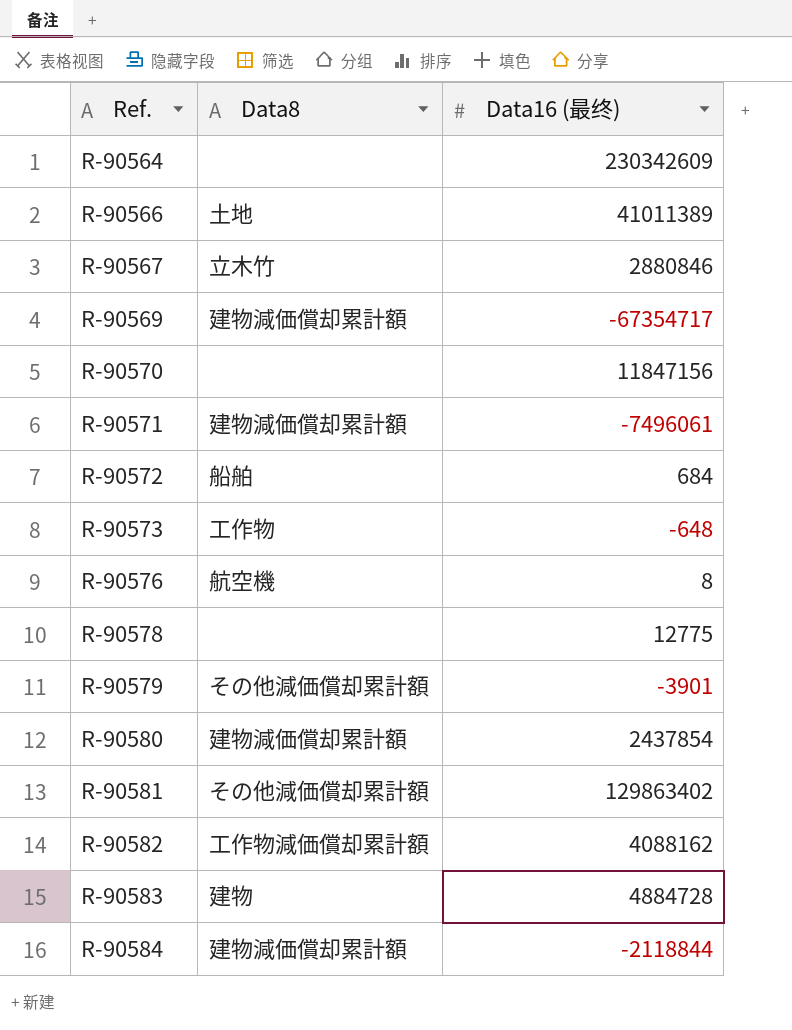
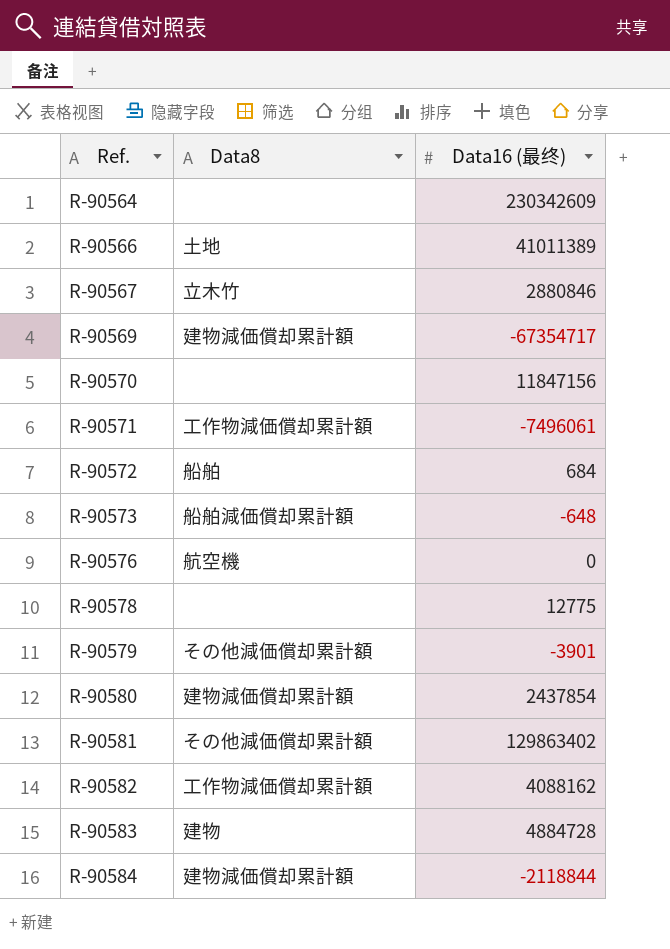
R-90571 | Data8: 建物減価償却累計額 -> 工作物減価償却累計額
R-90573 | Data8: 工作物 -> 船舶減価償却累計額
R-90576 | Data16 (最终): 8 -> 0

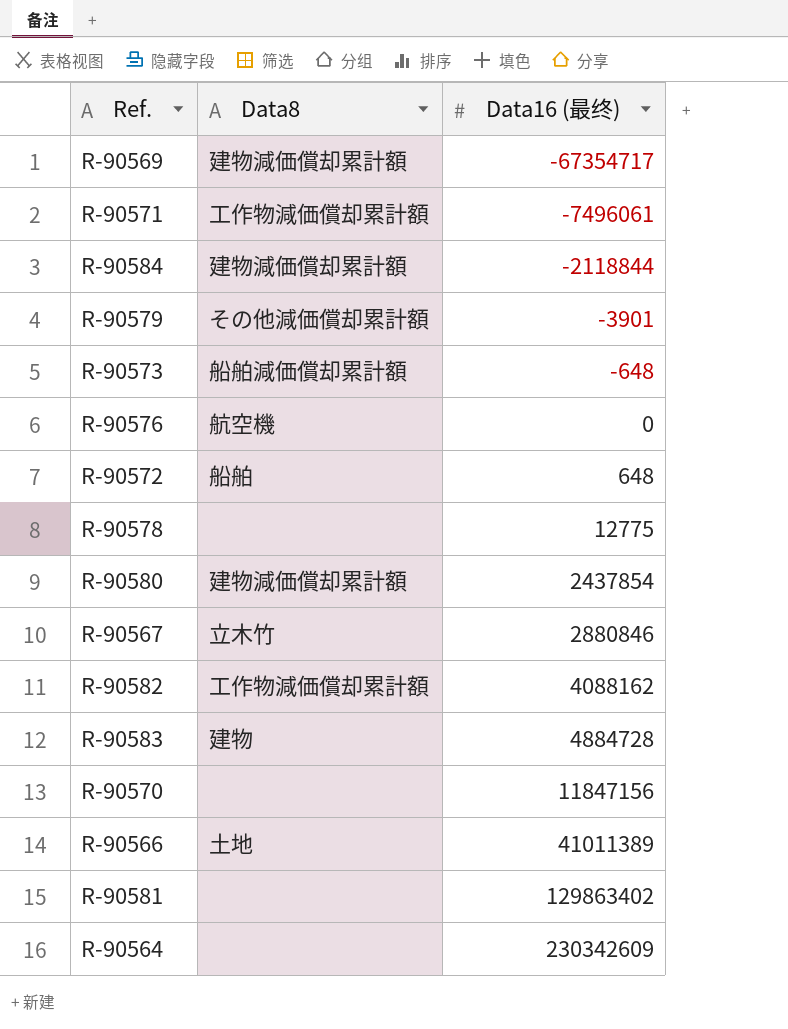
row order: Ref. ascending -> Data16 (最终) ascending
R-90572 | Data16 (最终): 684 -> 648
R-90581 | Data8: その他減価償却累計額 -> none

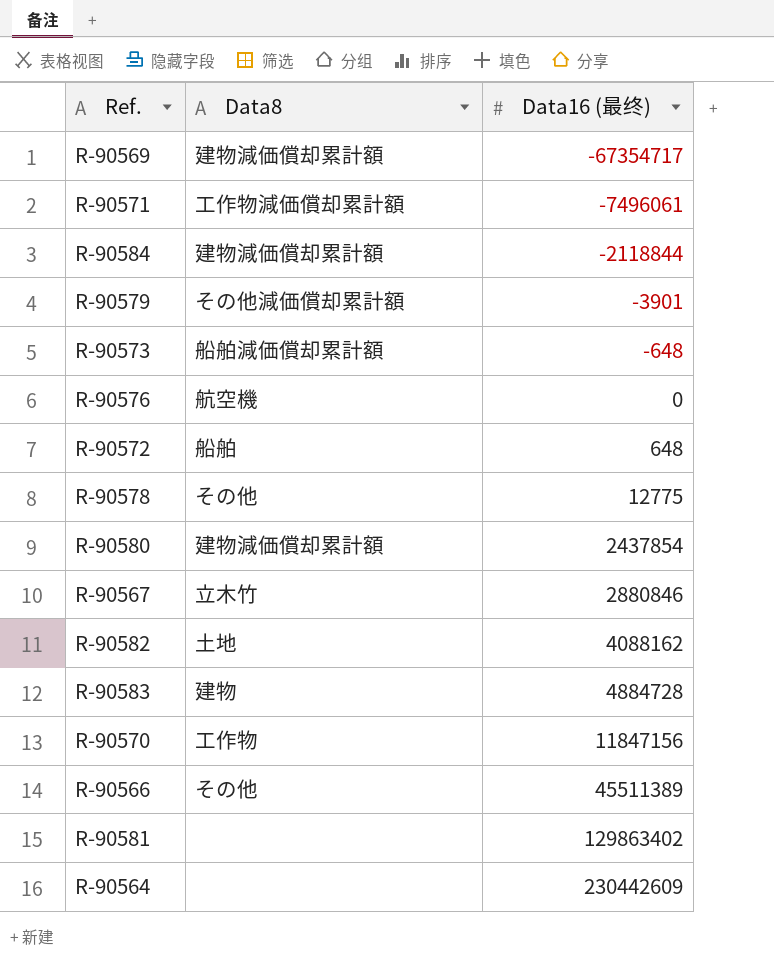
R-90578 | Data8: none -> その他
R-90582 | Data8: 工作物減価償却累計額 -> 土地
R-90570 | Data8: none -> 工作物
R-90566 | Data8: 土地 -> その他
R-90566 | Data16 (最终): 41011389 -> 45511389
R-90564 | Data16 (最终): 230342609 -> 230442609

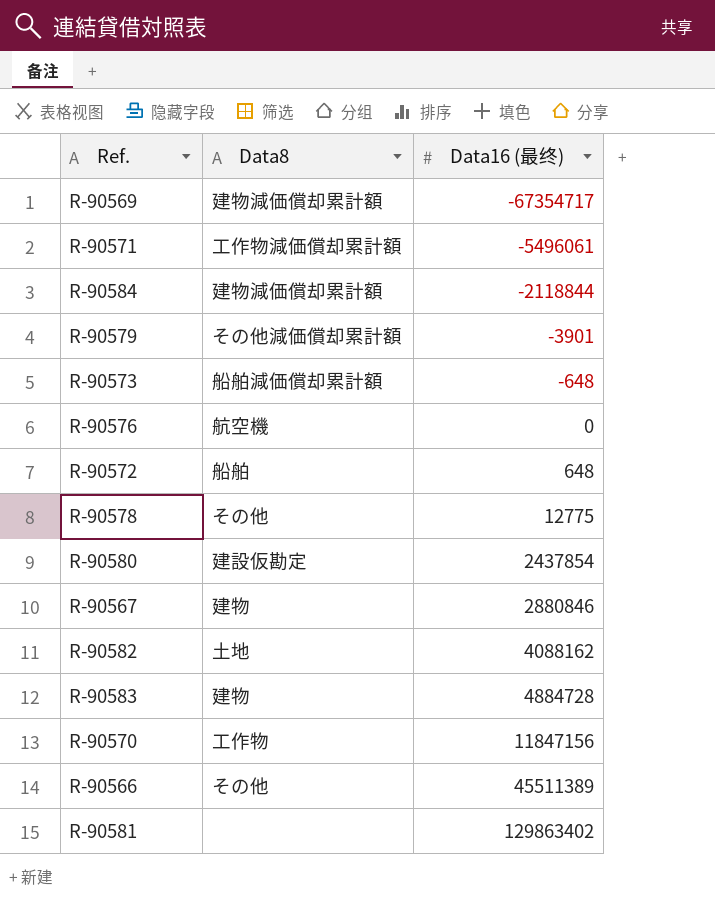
row R-90564: none | 230442609 -> none
R-90571 | Data16 (最终): -7496061 -> -5496061
R-90580 | Data8: 建物減価償却累計額 -> 建設仮勘定
R-90567 | Data8: 立木竹 -> 建物

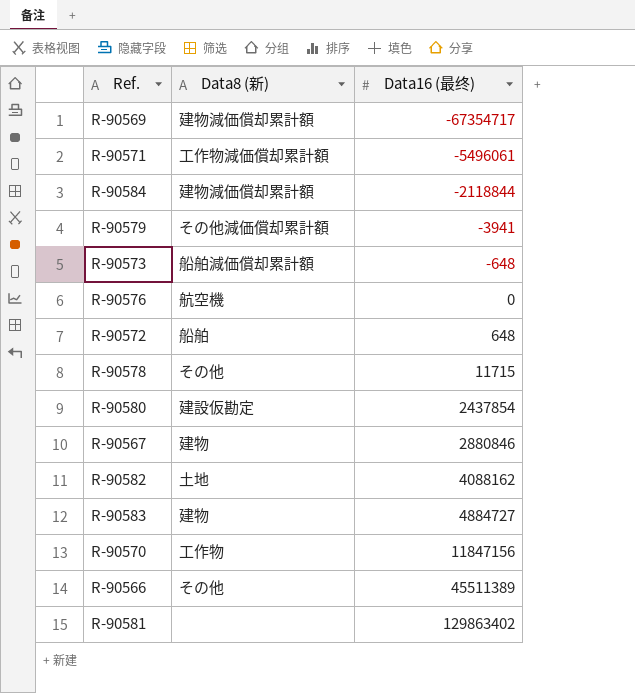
column name: Data8 -> Data8 (新)
R-90579 | Data16 (最终): -3901 -> -3941
R-90578 | Data16 (最终): 12775 -> 11715
R-90583 | Data16 (最终): 4884728 -> 4884727

